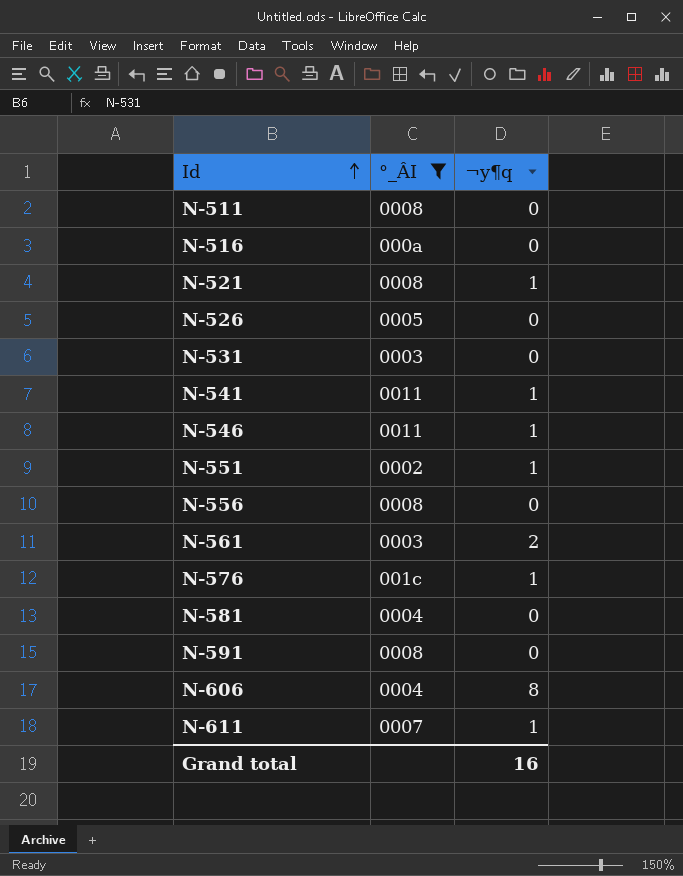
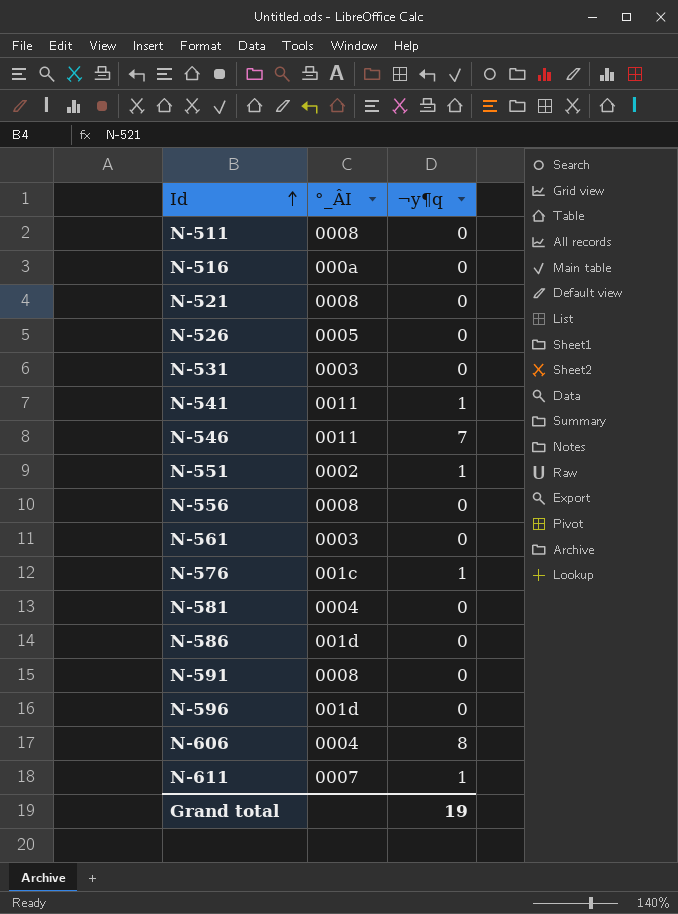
filter: °_ÂI != 001d -> none
N-521 | ¬y¶q: 1 -> 0
N-546 | ¬y¶q: 1 -> 7
N-561 | ¬y¶q: 2 -> 0
Grand total | ¬y¶q: 16 -> 19

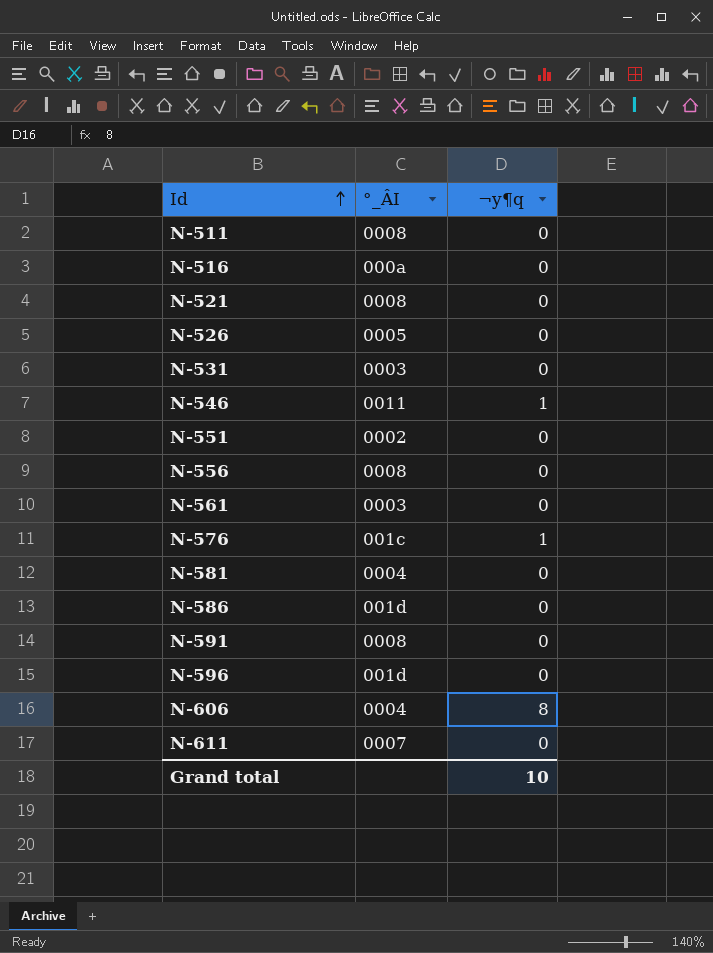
row N-541: 0011 | 1 -> none
N-546 | ¬y¶q: 7 -> 1
N-551 | ¬y¶q: 1 -> 0
N-611 | ¬y¶q: 1 -> 0
Grand total | ¬y¶q: 19 -> 10

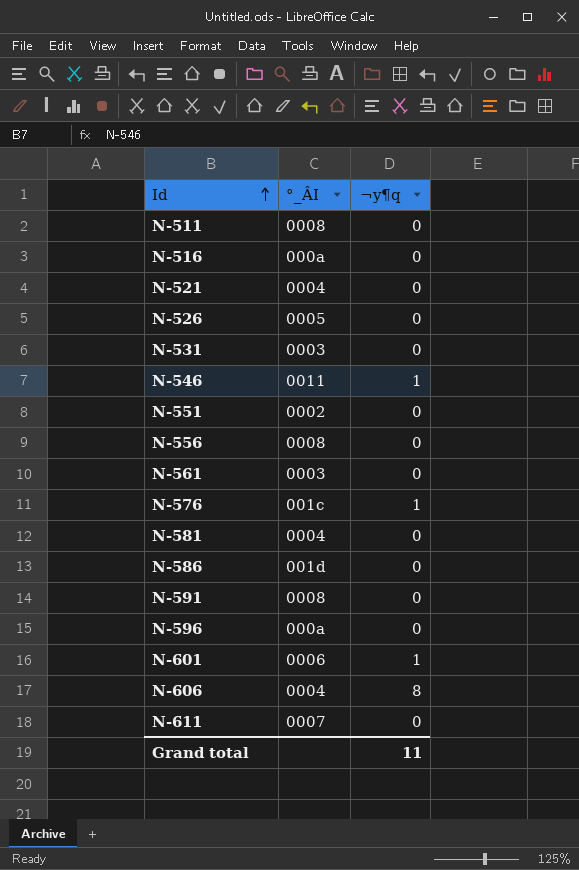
N-521 | °_ÂI: 0008 -> 0004
N-596 | °_ÂI: 001d -> 000a
row N-601: none -> 0006 | 1
Grand total | ¬y¶q: 10 -> 11

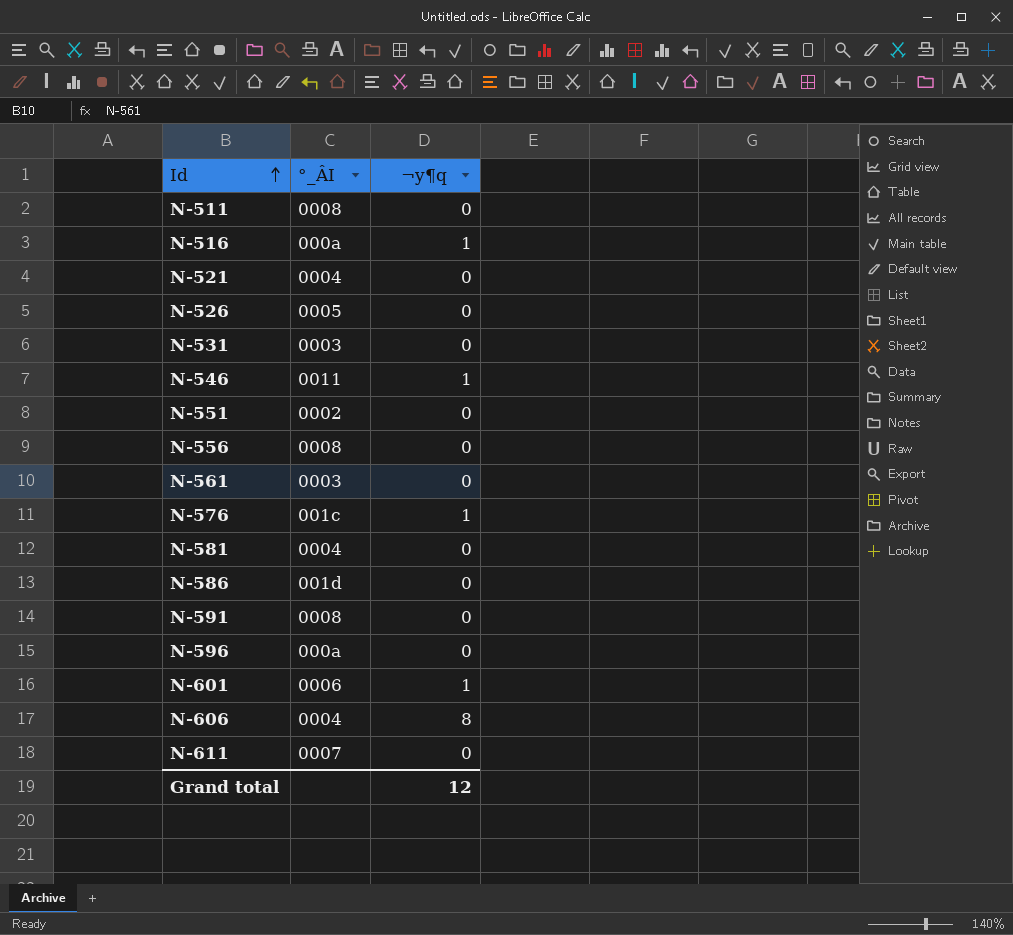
N-516 | ¬y¶q: 0 -> 1
Grand total | ¬y¶q: 11 -> 12

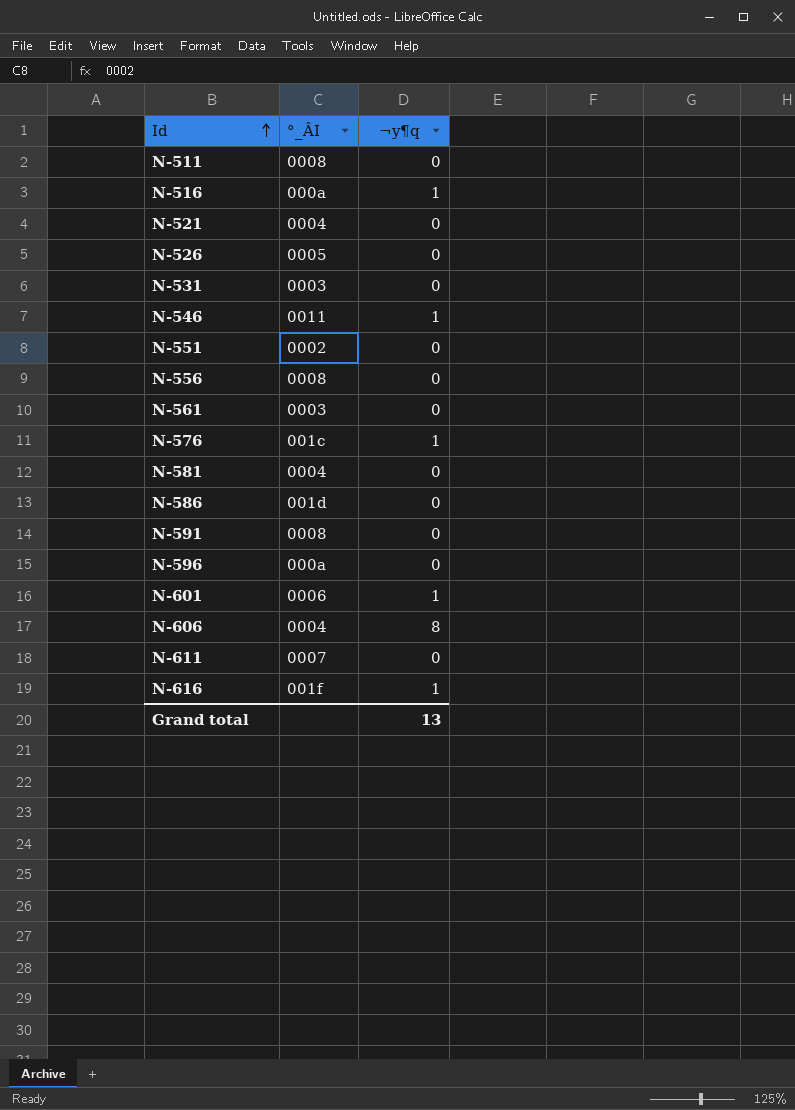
row N-616: none -> 001f | 1
Grand total | ¬y¶q: 12 -> 13

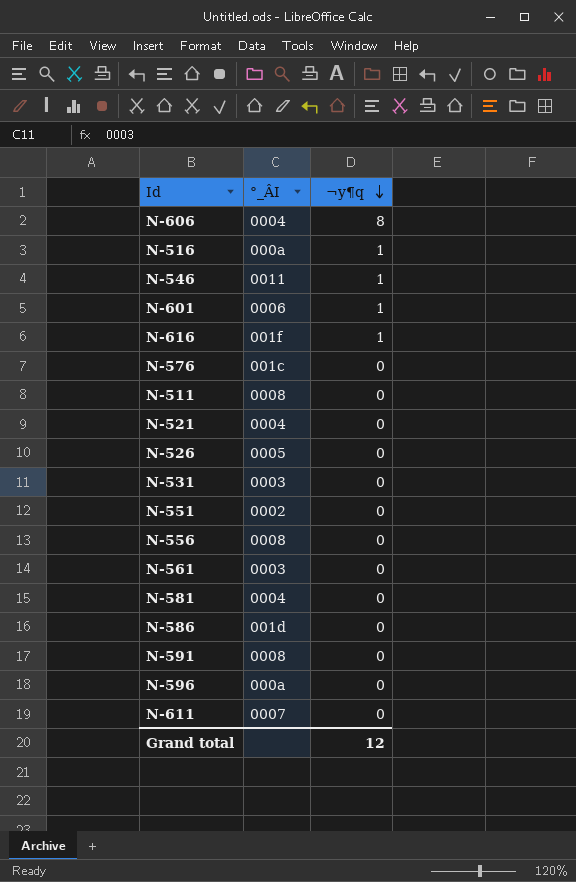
row order: Id ascending -> ¬y¶q descending
N-576 | ¬y¶q: 1 -> 0
Grand total | ¬y¶q: 13 -> 12

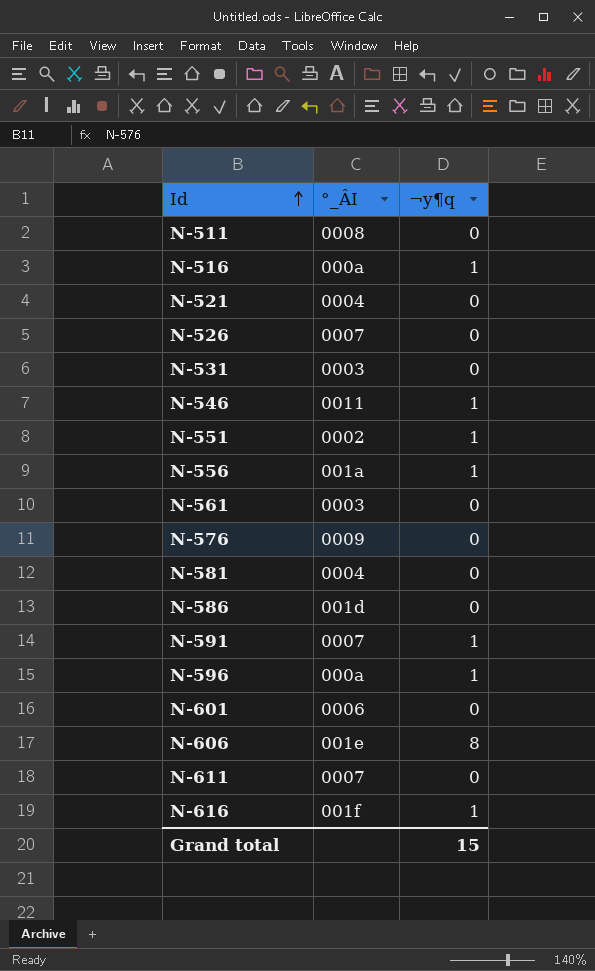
row order: ¬y¶q descending -> Id ascending
N-526 | °_ÂI: 0005 -> 0007
N-551 | ¬y¶q: 0 -> 1
N-556 | °_ÂI: 0008 -> 001a
N-556 | ¬y¶q: 0 -> 1
N-576 | °_ÂI: 001c -> 0009
N-591 | °_ÂI: 0008 -> 0007
N-591 | ¬y¶q: 0 -> 1
N-596 | ¬y¶q: 0 -> 1
N-601 | ¬y¶q: 1 -> 0
N-606 | °_ÂI: 0004 -> 001e
Grand total | ¬y¶q: 12 -> 15

